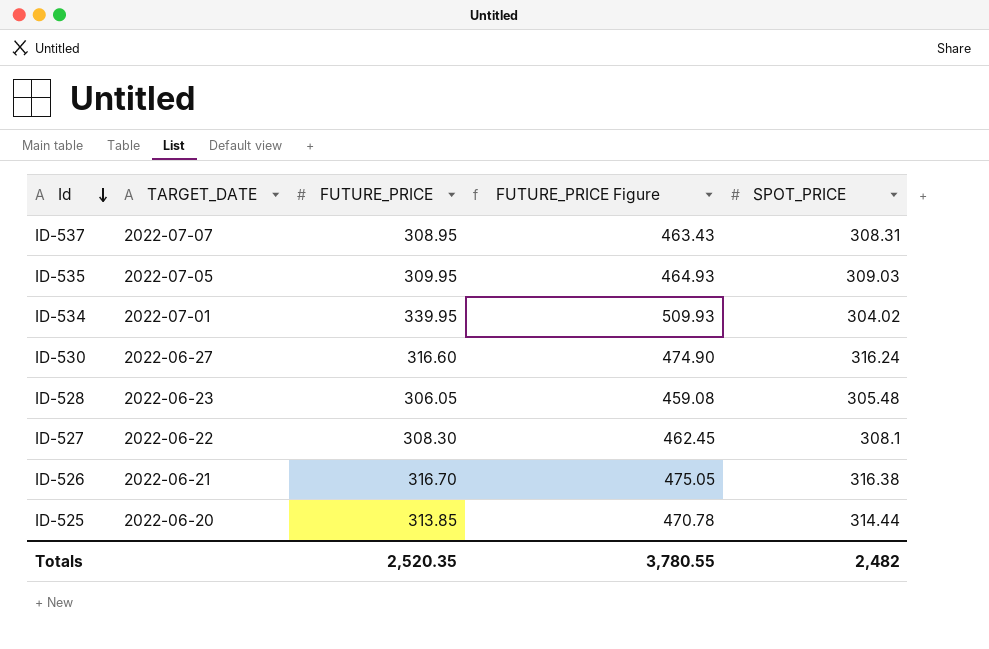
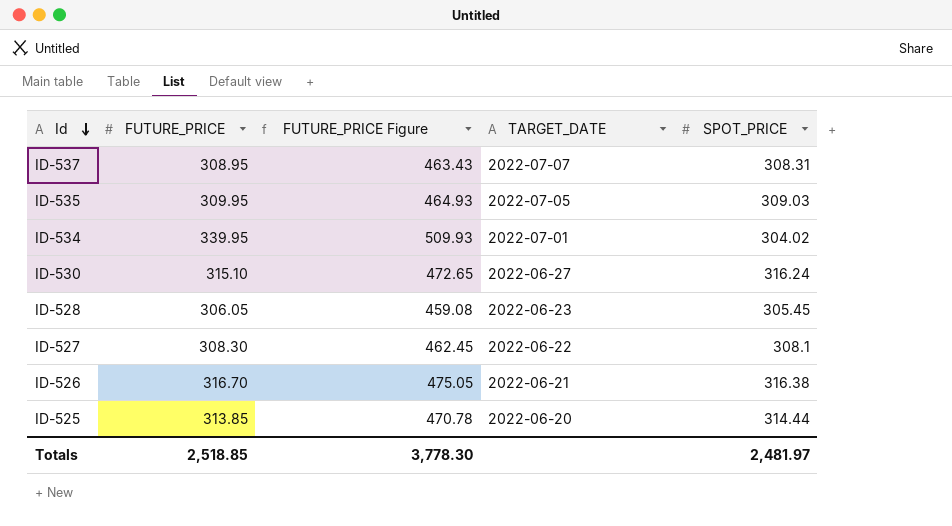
column TARGET_DATE | position: 2 -> 4
ID-530 | FUTURE_PRICE: 316.60 -> 315.10
ID-530 | FUTURE_PRICE Figure: 474.90 -> 472.65
ID-528 | SPOT_PRICE: 305.48 -> 305.45
Totals | FUTURE_PRICE: 2,520.35 -> 2,518.85
Totals | FUTURE_PRICE Figure: 3,780.55 -> 3,778.30
Totals | SPOT_PRICE: 2,482 -> 2,481.97

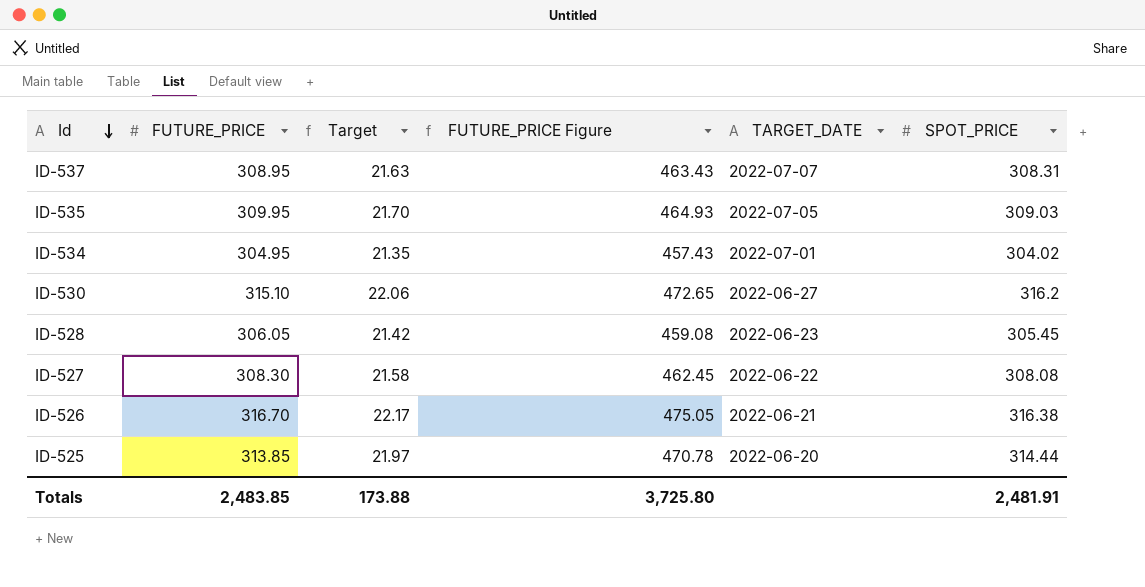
column Target | formula: none -> [FUTURE_PRICE] * 0.07
ID-534 | FUTURE_PRICE: 339.95 -> 304.95
ID-534 | FUTURE_PRICE Figure: 509.93 -> 457.43
ID-530 | SPOT_PRICE: 316.24 -> 316.2
ID-527 | SPOT_PRICE: 308.1 -> 308.08
Totals | FUTURE_PRICE: 2,518.85 -> 2,483.85
Totals | FUTURE_PRICE Figure: 3,778.30 -> 3,725.80
Totals | SPOT_PRICE: 2,481.97 -> 2,481.91

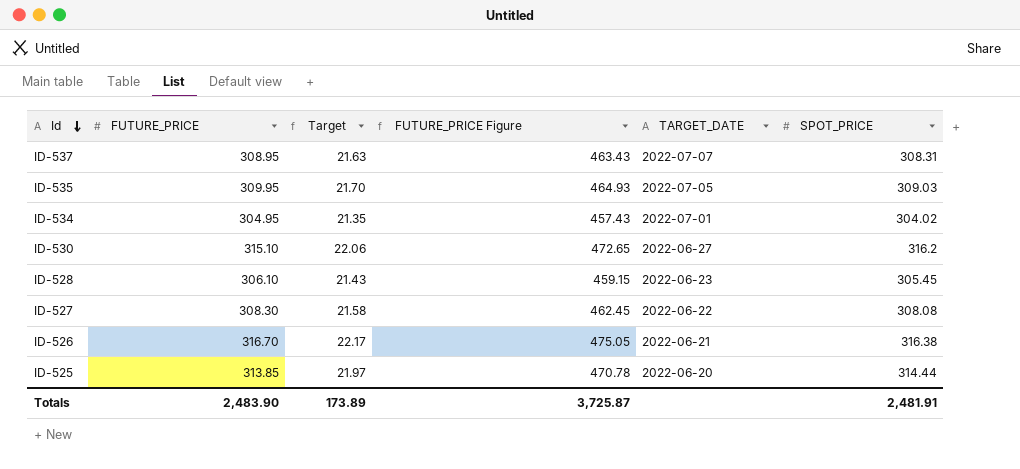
ID-528 | FUTURE_PRICE: 306.05 -> 306.10
ID-528 | Target: 21.42 -> 21.43
ID-528 | FUTURE_PRICE Figure: 459.08 -> 459.15
Totals | FUTURE_PRICE: 2,483.85 -> 2,483.90
Totals | Target: 173.88 -> 173.89
Totals | FUTURE_PRICE Figure: 3,725.80 -> 3,725.87

